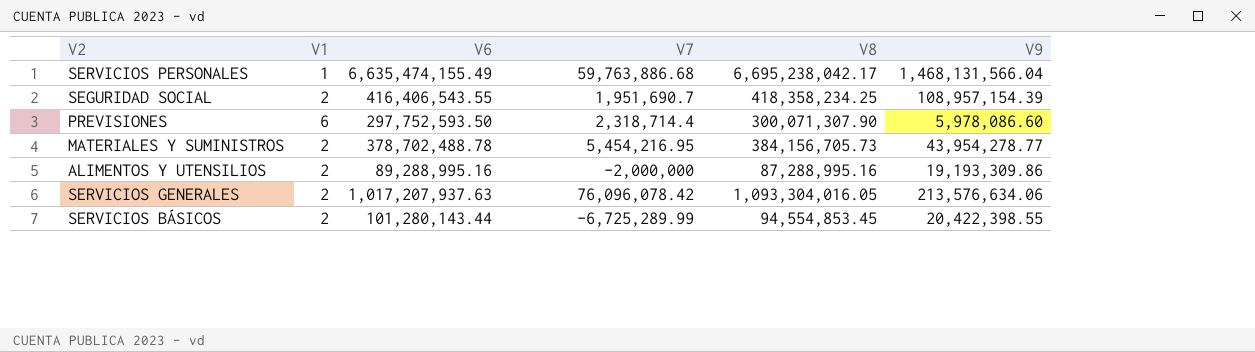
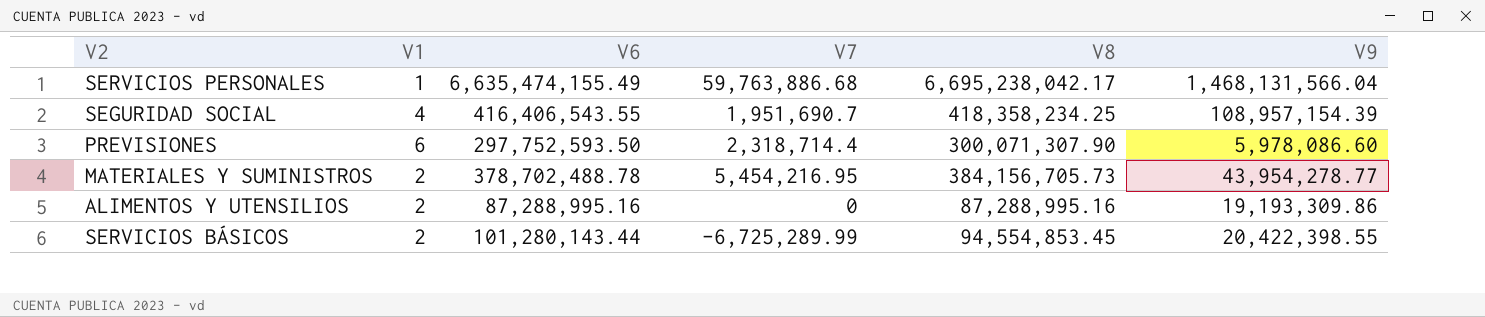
row SERVICIOS GENERALES: 2 | 1,017,207,937.63 | 76,096,078.42 | 1,093,304,016.05 | 213,576,634.06 -> none
SEGURIDAD SOCIAL | V1: 2 -> 4
ALIMENTOS Y UTENSILIOS | V6: 89,288,995.16 -> 87,288,995.16
ALIMENTOS Y UTENSILIOS | V7: -2,000,000 -> 0

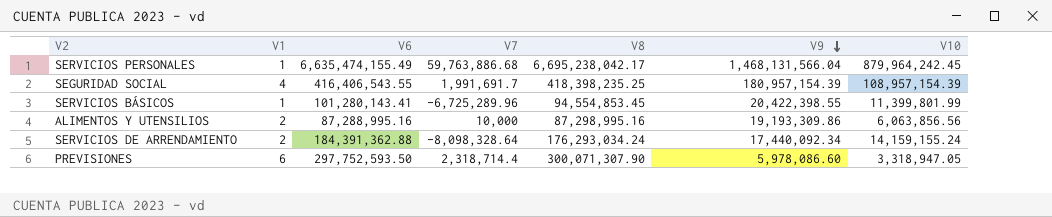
row order: none -> V9 descending
column V10 | position: none -> 7
row MATERIALES Y SUMINISTROS: 2 | 378,702,488.78 | 5,454,216.95 | 384,156,705.73 | 43,954,278.77 -> none
SEGURIDAD SOCIAL | V7: 1,951,690.7 -> 1,991,691.7
SEGURIDAD SOCIAL | V8: 418,358,234.25 -> 418,398,235.25
SEGURIDAD SOCIAL | V9: 108,957,154.39 -> 180,957,154.39
SERVICIOS BÁSICOS | V1: 2 -> 1
SERVICIOS BÁSICOS | V6: 101,280,143.44 -> 101,280,143.41
SERVICIOS BÁSICOS | V7: -6,725,289.99 -> -6,725,289.96
ALIMENTOS Y UTENSILIOS | V7: 0 -> 10,000
ALIMENTOS Y UTENSILIOS | V8: 87,288,995.16 -> 87,298,995.16
row SERVICIOS DE ARRENDAMIENTO: none -> 2 | 184,391,362.88 | -8,098,328.64 | 176,293,034.24 | 17,440,092.34 | 14,159,155.24

